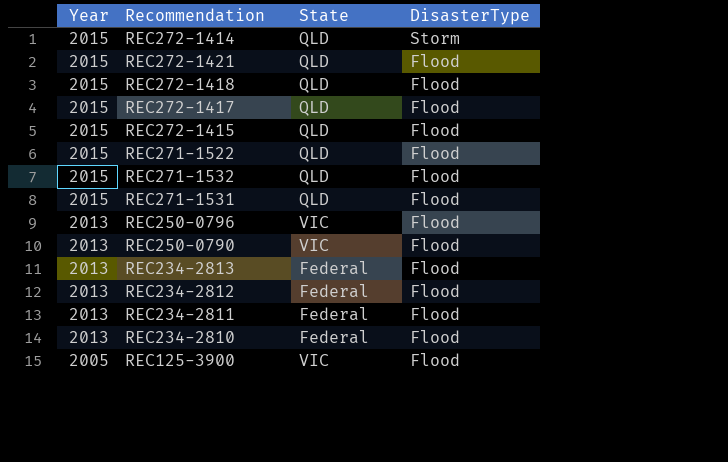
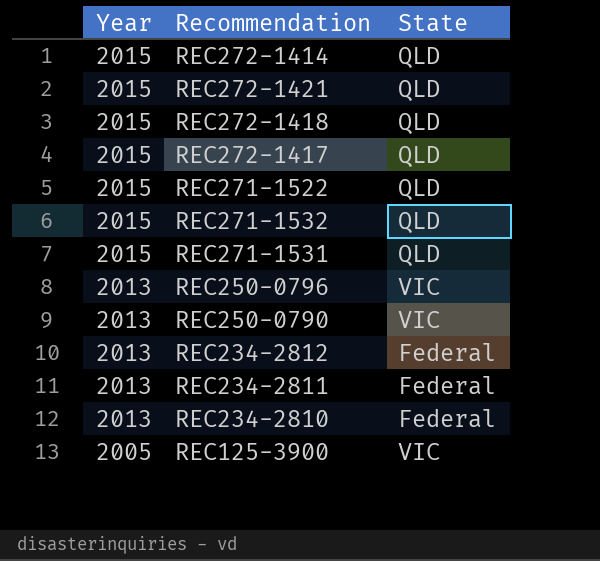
column DisasterType | position: 4 -> none
row REC272-1415: 2015 | QLD | Flood -> none
row REC234-2813: 2013 | Federal | Flood -> none

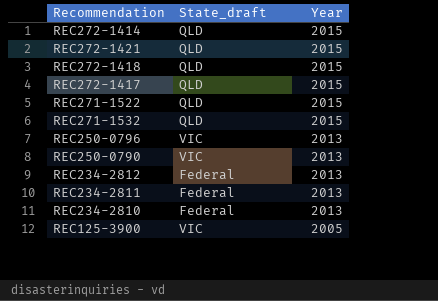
column name: State -> State_draft
column Year | position: 1 -> 3
row REC271-1531: 2015 | QLD -> none

